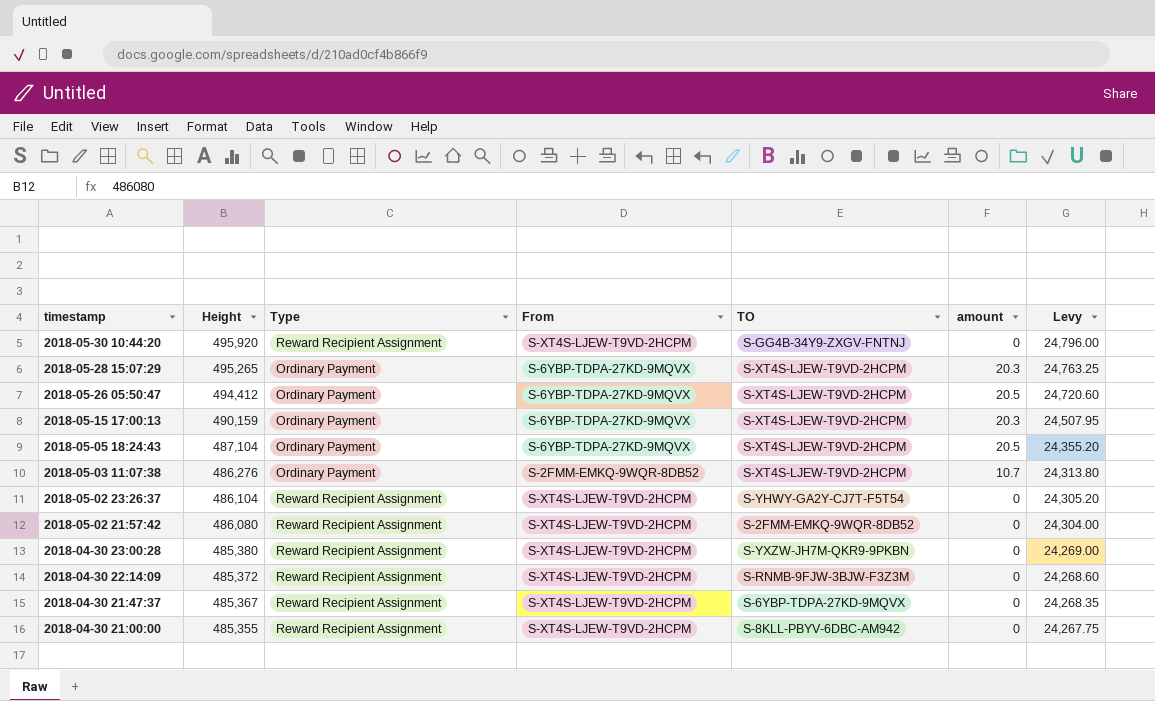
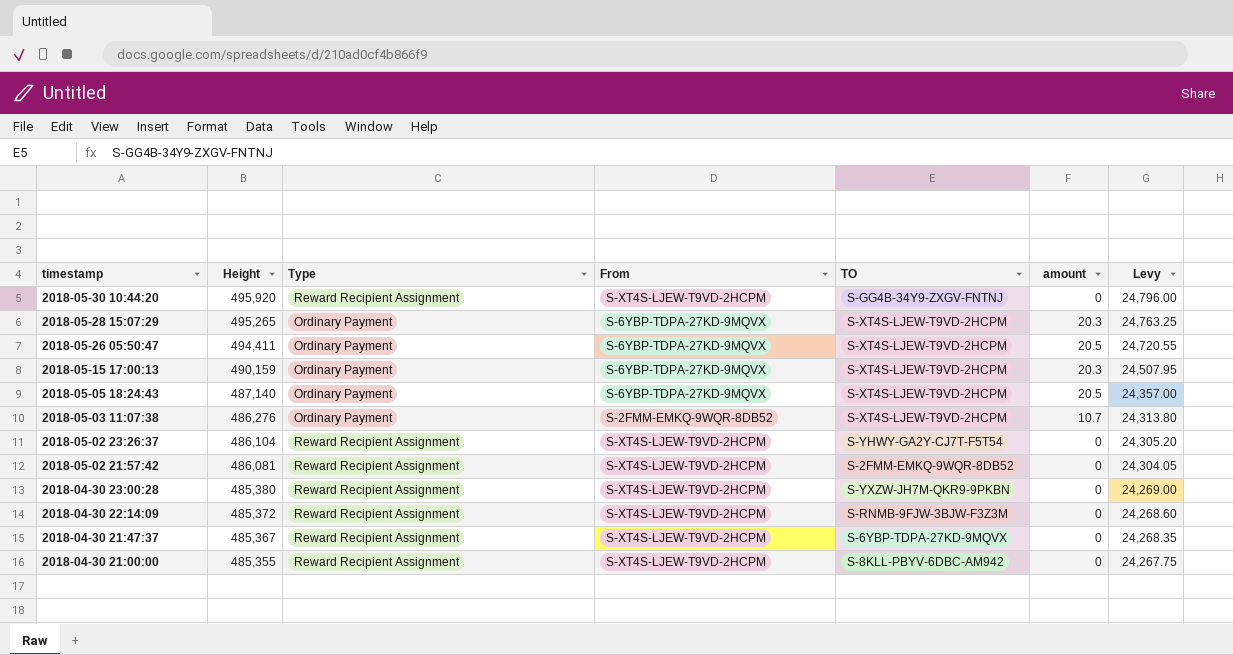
2018-05-26 05:50:47 | Height: 494,412 -> 494,411
2018-05-26 05:50:47 | Levy: 24,720.60 -> 24,720.55
2018-05-05 18:24:43 | Height: 487,104 -> 487,140
2018-05-05 18:24:43 | Levy: 24,355.20 -> 24,357.00
2018-05-02 21:57:42 | Height: 486,080 -> 486,081
2018-05-02 21:57:42 | Levy: 24,304.00 -> 24,304.05

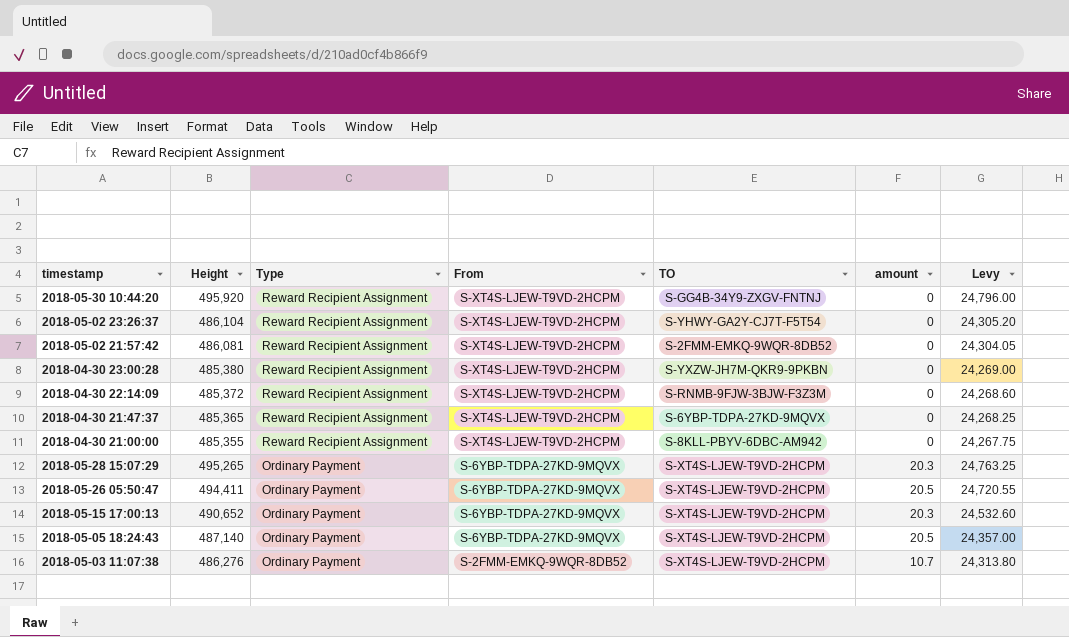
row order: timestamp descending -> Type descending
2018-04-30 21:47:37 | Height: 485,367 -> 485,365
2018-04-30 21:47:37 | Levy: 24,268.35 -> 24,268.25
2018-05-15 17:00:13 | Height: 490,159 -> 490,652
2018-05-15 17:00:13 | Levy: 24,507.95 -> 24,532.60

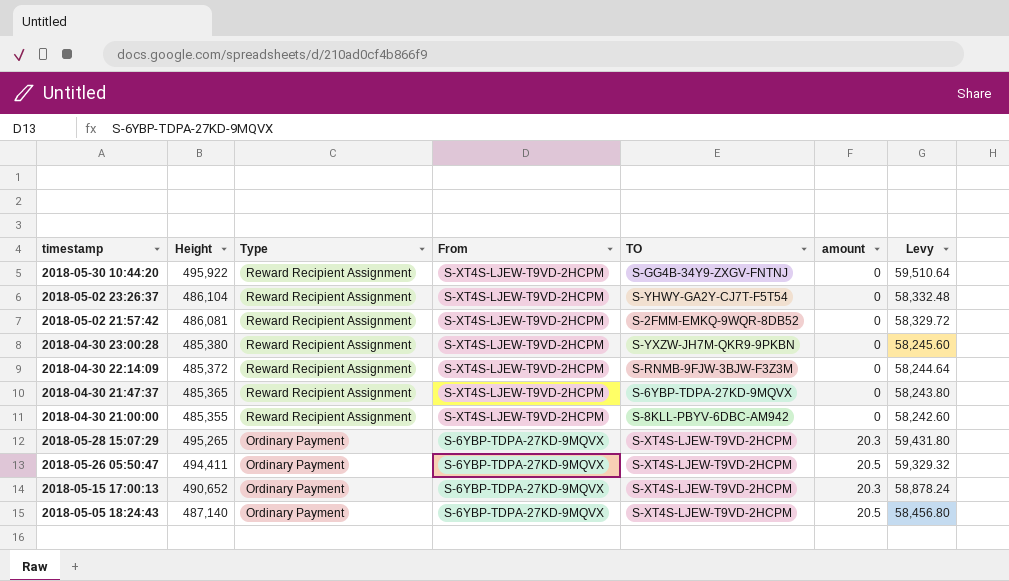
column Levy | formula: [Height] * 0.05 -> [Height] * 0.12
row 2018-05-03 11:07:38: 486,276 | Ordinary Payment | S-2FMM-EMKQ-9WQR-8DB52 | S-XT4S-LJEW-T9VD-2HCPM | 10.7 | 24,313.80 -> none
2018-05-30 10:44:20 | Height: 495,920 -> 495,922

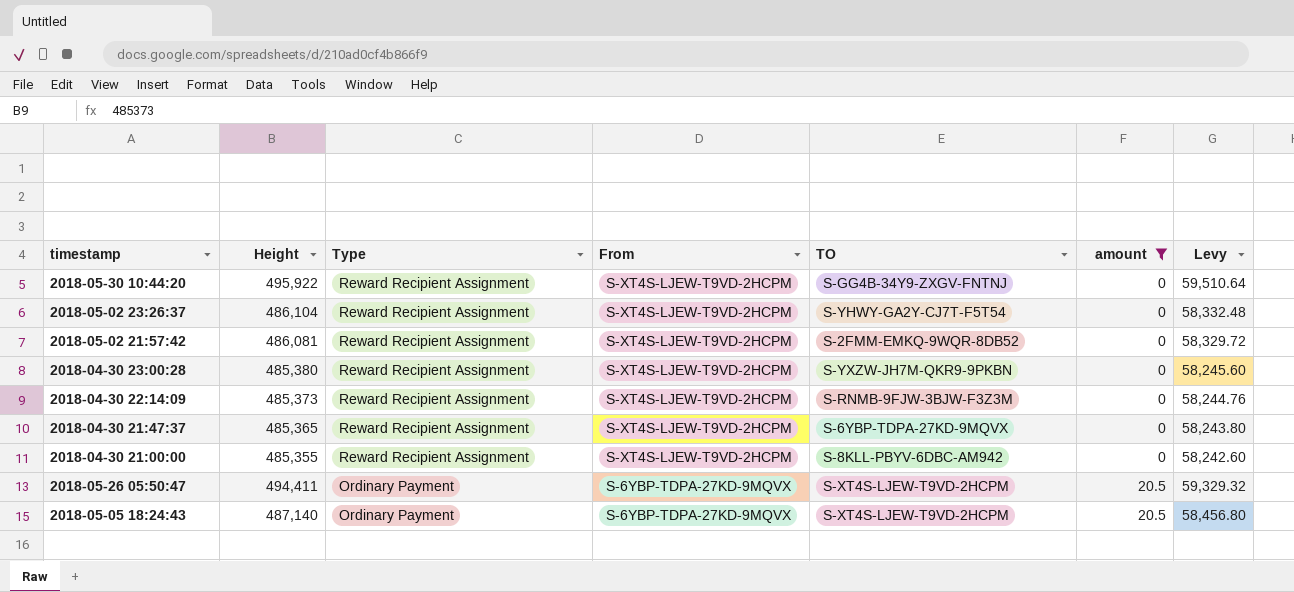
filter: none -> amount != 20.3
2018-04-30 22:14:09 | Height: 485,372 -> 485,373
2018-04-30 22:14:09 | Levy: 58,244.64 -> 58,244.76

